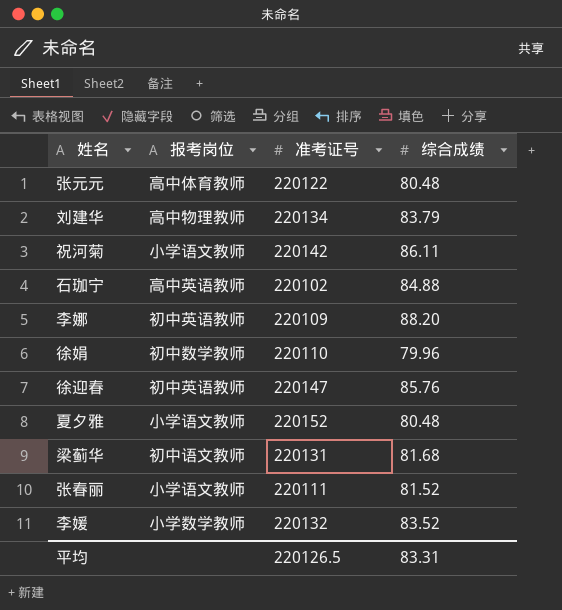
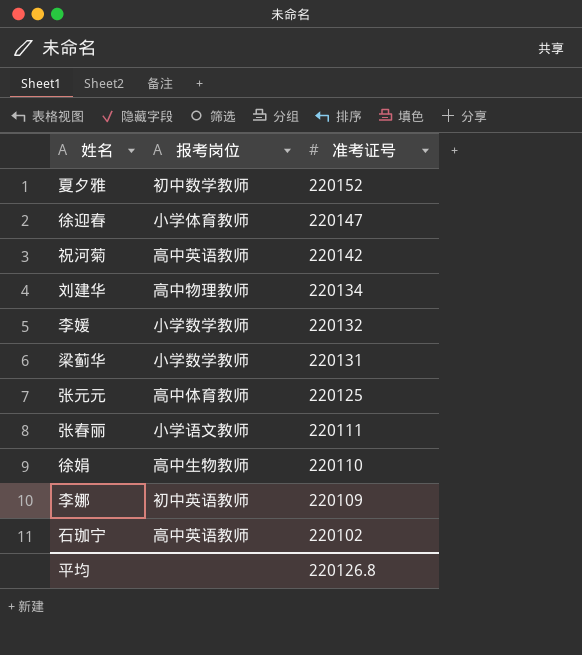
row order: none -> 准考证号 descending
column 综合成绩 | position: 4 -> none
夏夕雅 | 报考岗位: 小学语文教师 -> 初中数学教师
徐迎春 | 报考岗位: 初中英语教师 -> 小学体育教师
祝河菊 | 报考岗位: 小学语文教师 -> 高中英语教师
梁蓟华 | 报考岗位: 初中语文教师 -> 小学数学教师
张元元 | 准考证号: 220122 -> 220125
徐娟 | 报考岗位: 初中数学教师 -> 高中生物教师
平均 | 准考证号: 220126.5 -> 220126.8

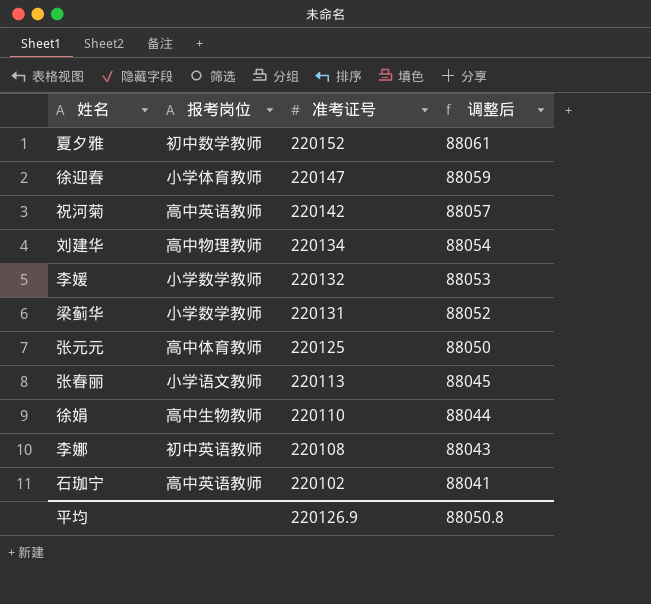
column 调整后 | formula: none -> [准考证号] * 0.4
张春丽 | 准考证号: 220111 -> 220113
李娜 | 准考证号: 220109 -> 220108
平均 | 准考证号: 220126.8 -> 220126.9

